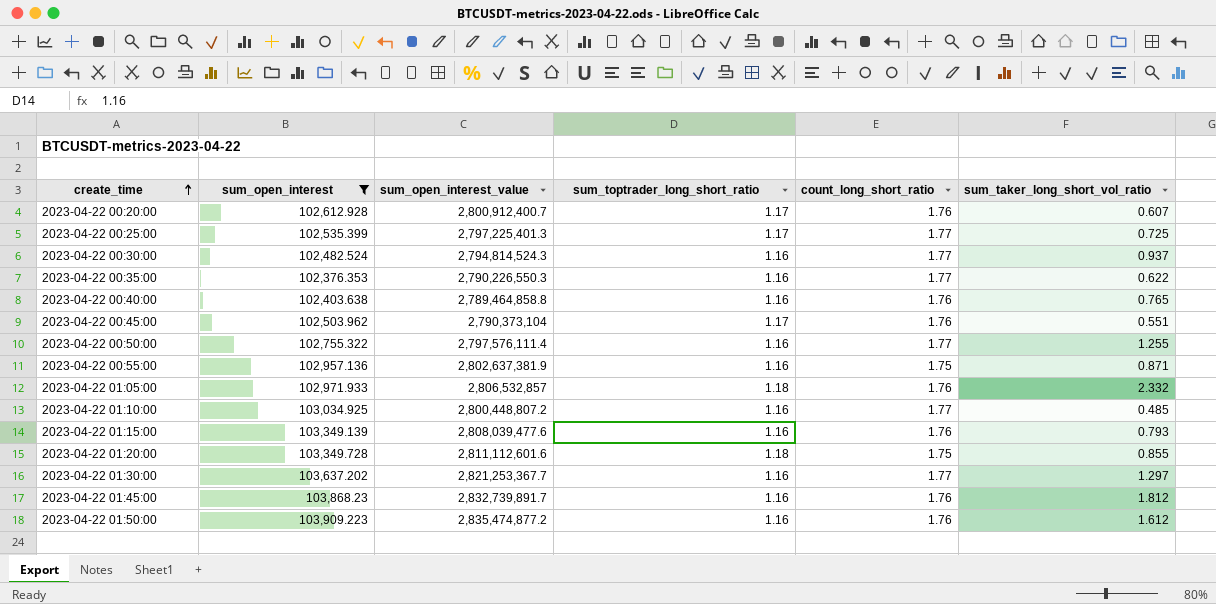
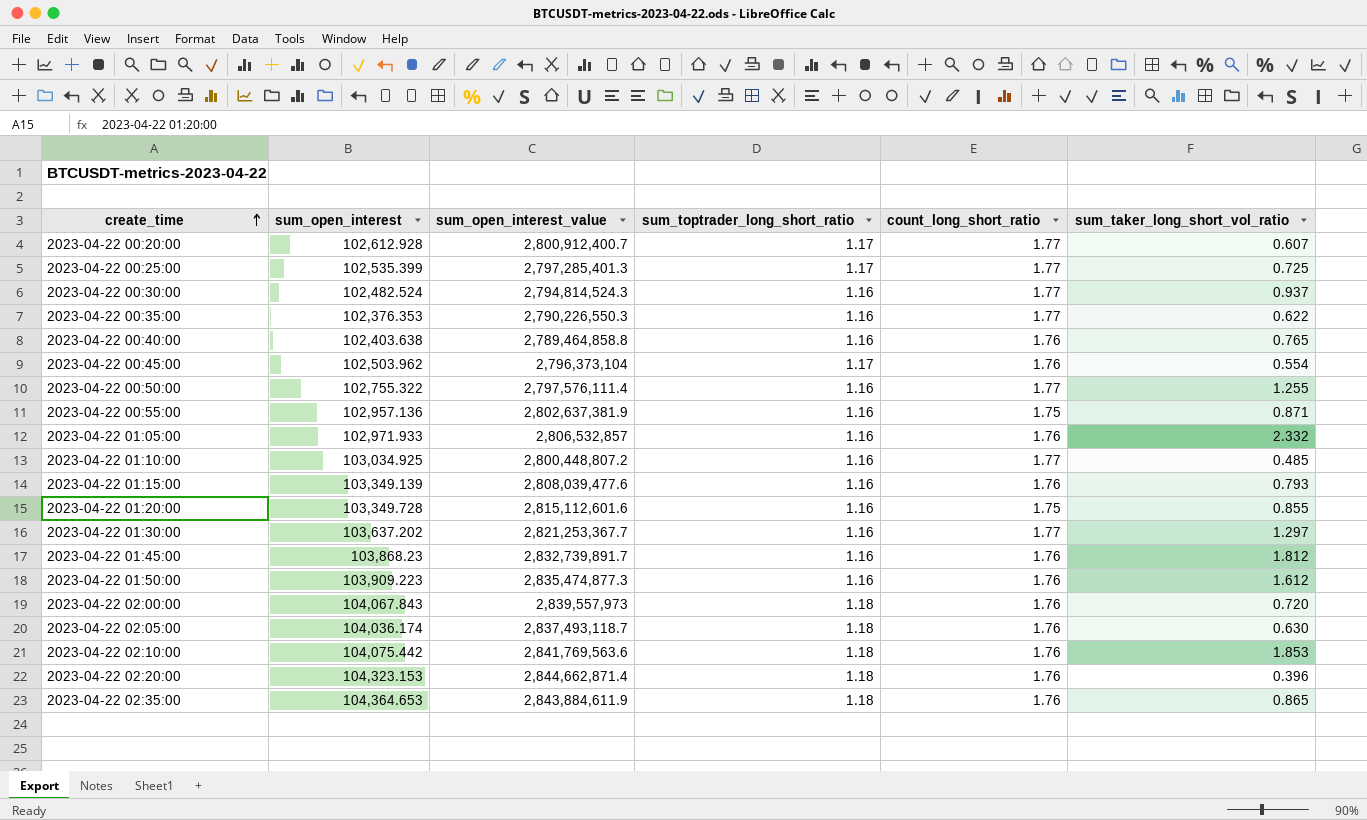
filter: sum_open_interest <= 103,909.223 -> none
2023-04-22 00:20:00 | count_long_short_ratio: 1.76 -> 1.77
2023-04-22 00:25:00 | sum_open_interest_value: 2,797,225,401.3 -> 2,797,285,401.3
2023-04-22 00:45:00 | sum_open_interest_value: 2,790,373,104 -> 2,796,373,104
2023-04-22 00:45:00 | sum_taker_long_short_vol_ratio: 0.551 -> 0.554
2023-04-22 01:05:00 | sum_toptrader_long_short_ratio: 1.18 -> 1.16
2023-04-22 01:20:00 | sum_open_interest_value: 2,811,112,601.6 -> 2,815,112,601.6
2023-04-22 01:20:00 | sum_toptrader_long_short_ratio: 1.18 -> 1.16
2023-04-22 01:50:00 | sum_open_interest_value: 2,835,474,877.2 -> 2,835,474,877.3

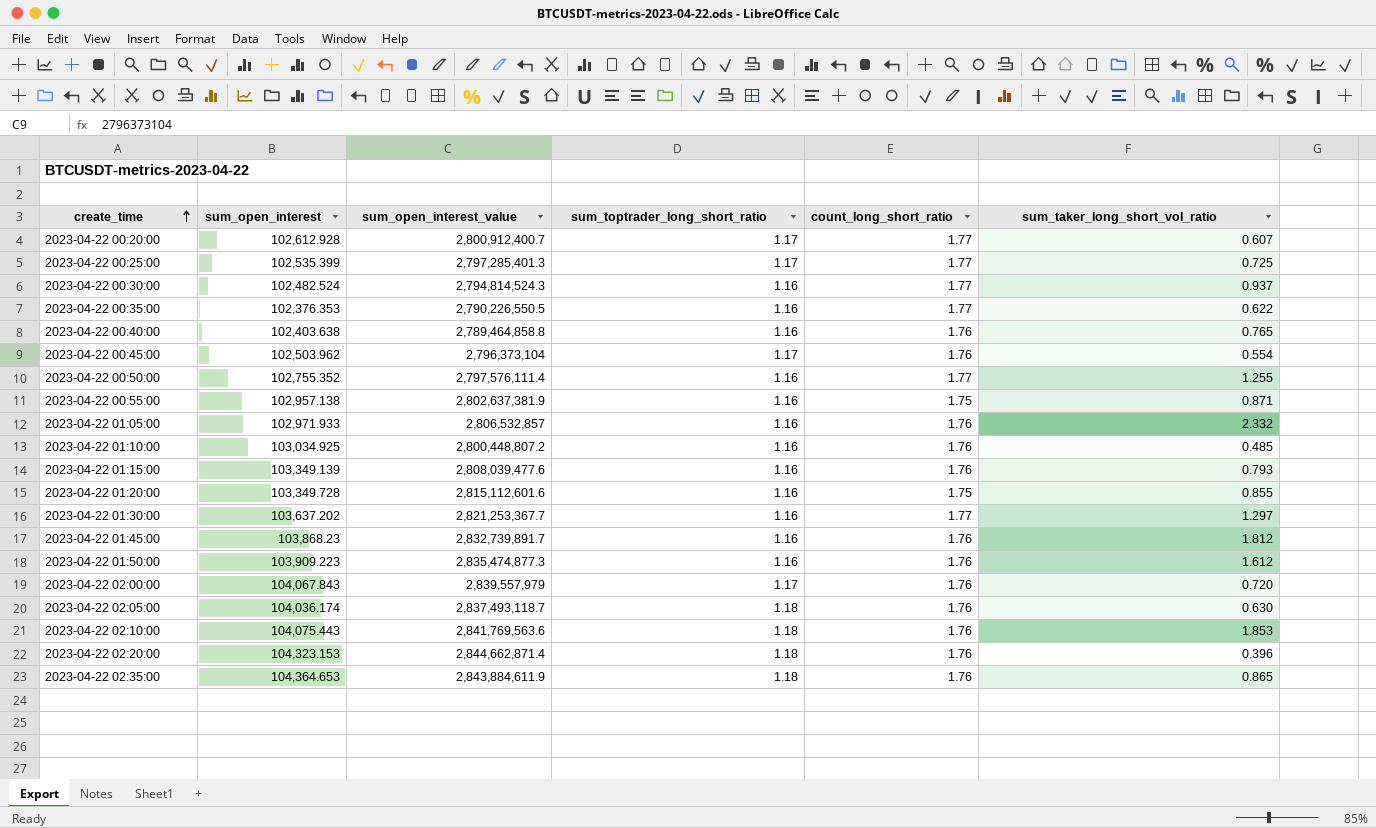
2023-04-22 00:35:00 | sum_open_interest_value: 2,790,226,550.3 -> 2,790,226,550.5
2023-04-22 00:50:00 | sum_open_interest: 102,755.322 -> 102,755.352
2023-04-22 00:55:00 | sum_open_interest: 102,957.136 -> 102,957.138
2023-04-22 01:10:00 | count_long_short_ratio: 1.77 -> 1.76
2023-04-22 02:00:00 | sum_open_interest_value: 2,839,557,973 -> 2,839,557,979
2023-04-22 02:00:00 | sum_toptrader_long_short_ratio: 1.18 -> 1.17
2023-04-22 02:10:00 | sum_open_interest: 104,075.442 -> 104,075.443

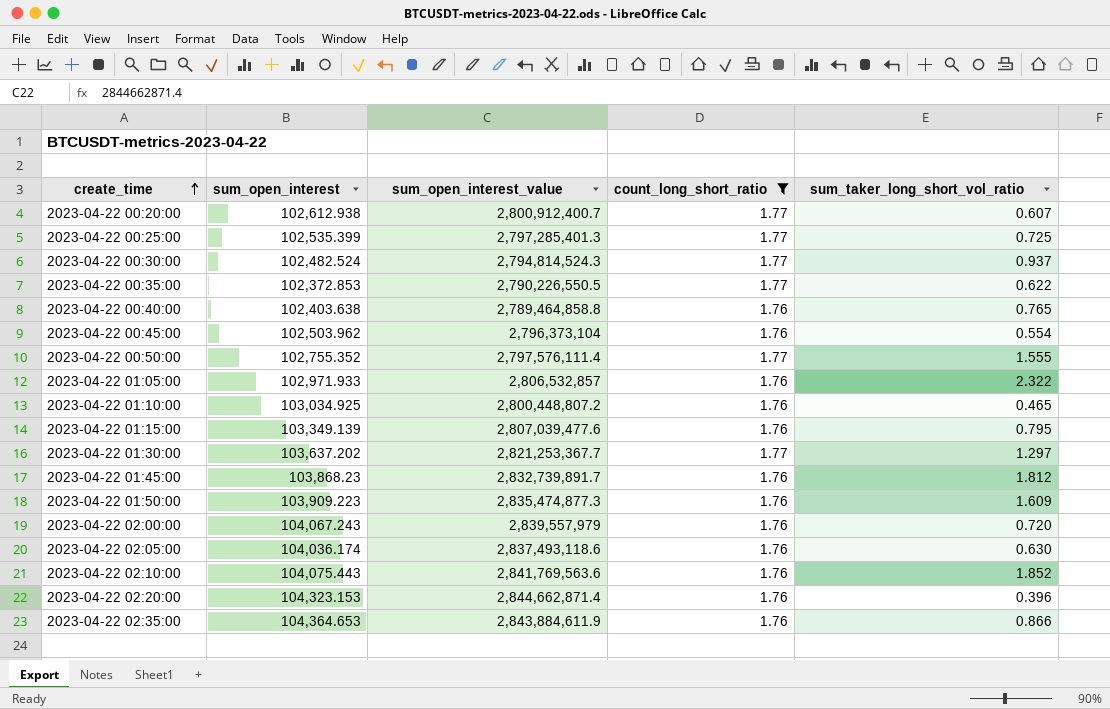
filter: none -> count_long_short_ratio != 1.75
column sum_toptrader_long_short_ratio | position: 4 -> none
2023-04-22 00:20:00 | sum_open_interest: 102,612.928 -> 102,612.938
2023-04-22 00:35:00 | sum_open_interest: 102,376.353 -> 102,372.853
2023-04-22 00:50:00 | sum_taker_long_short_vol_ratio: 1.255 -> 1.555
2023-04-22 01:05:00 | sum_taker_long_short_vol_ratio: 2.332 -> 2.322
2023-04-22 01:10:00 | sum_taker_long_short_vol_ratio: 0.485 -> 0.465
2023-04-22 01:15:00 | sum_open_interest_value: 2,808,039,477.6 -> 2,807,039,477.6
2023-04-22 01:15:00 | sum_taker_long_short_vol_ratio: 0.793 -> 0.795
2023-04-22 01:50:00 | sum_taker_long_short_vol_ratio: 1.612 -> 1.609
2023-04-22 02:00:00 | sum_open_interest: 104,067.843 -> 104,067.243
2023-04-22 02:05:00 | sum_open_interest_value: 2,837,493,118.7 -> 2,837,493,118.6
2023-04-22 02:10:00 | sum_taker_long_short_vol_ratio: 1.853 -> 1.852
2023-04-22 02:35:00 | sum_taker_long_short_vol_ratio: 0.865 -> 0.866

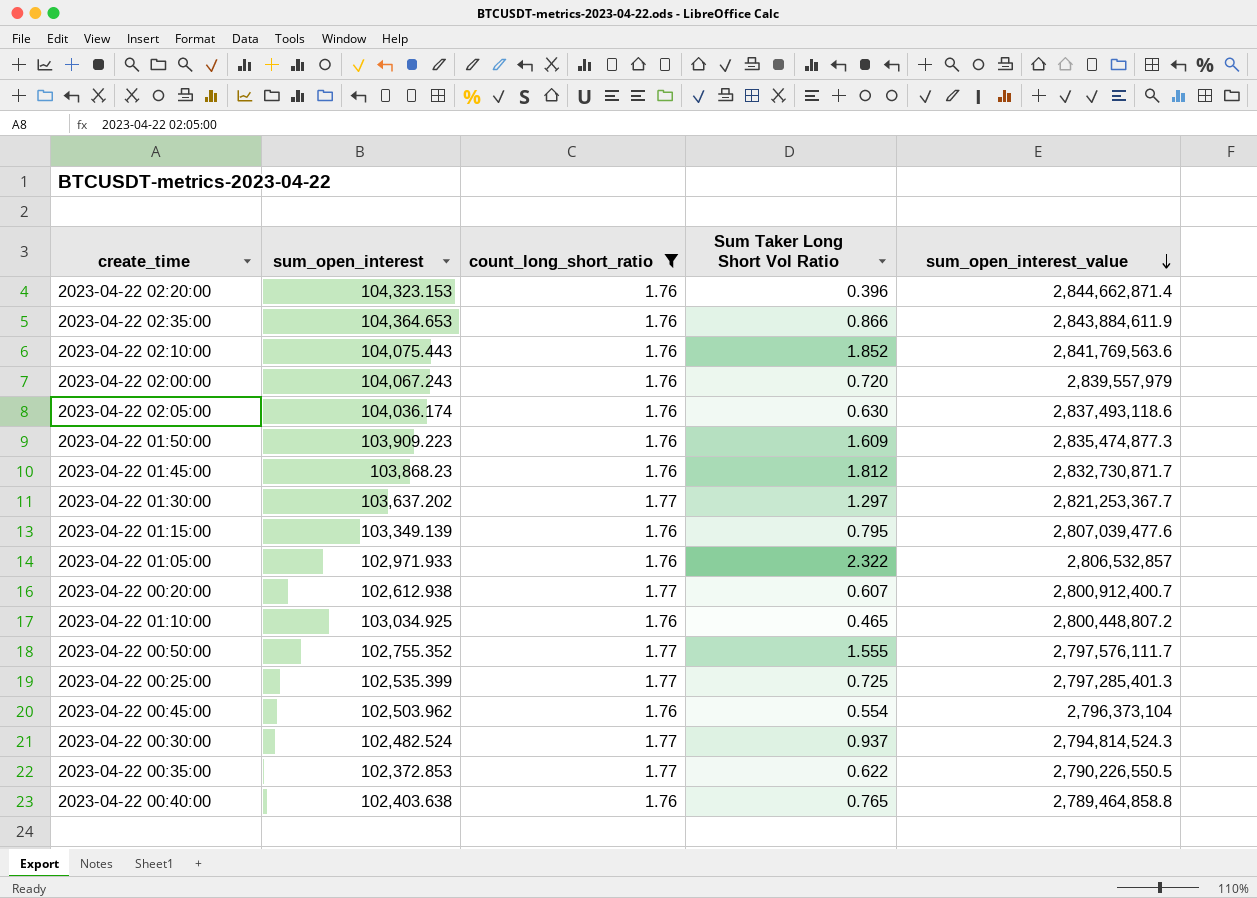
row order: create_time ascending -> sum_open_interest_value descending
column name: sum_taker_long_short_vol_ratio -> Sum Taker Long Short Vol Ratio
column sum_open_interest_value | position: 3 -> 5
2023-04-22 01:45:00 | sum_open_interest_value: 2,832,739,891.7 -> 2,832,730,871.7
2023-04-22 00:50:00 | sum_open_interest_value: 2,797,576,111.4 -> 2,797,576,111.7

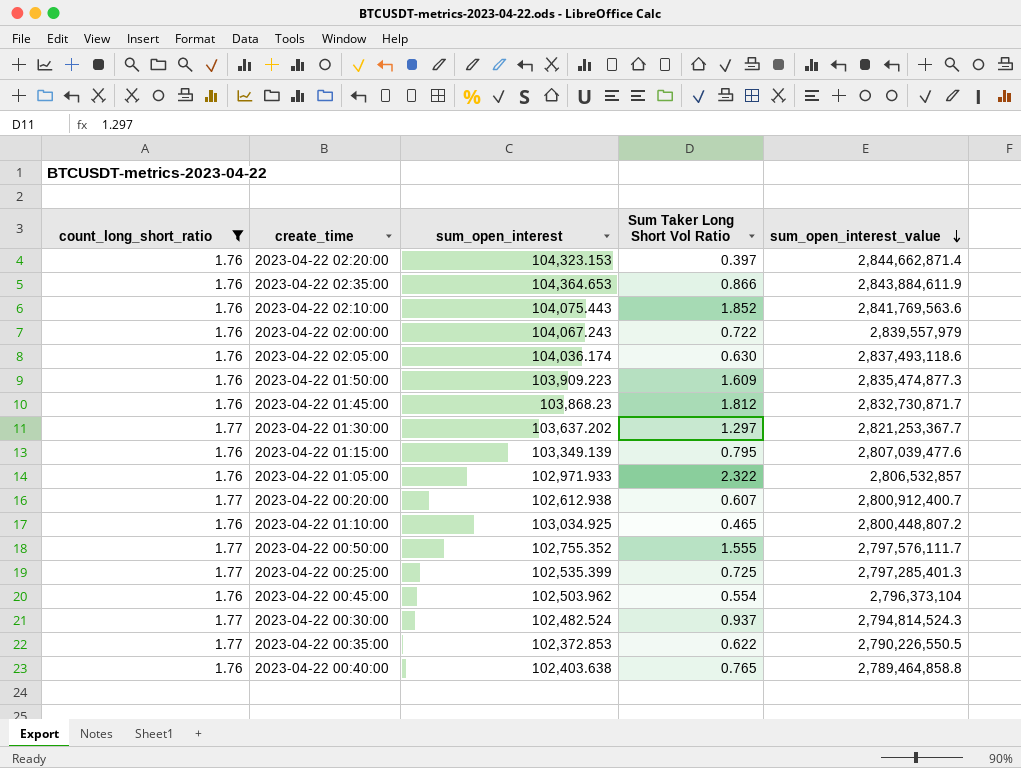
column count_long_short_ratio | position: 3 -> 1
2023-04-22 02:20:00 | Sum Taker Long Short Vol Ratio: 0.396 -> 0.397
2023-04-22 02:00:00 | Sum Taker Long Short Vol Ratio: 0.720 -> 0.722

